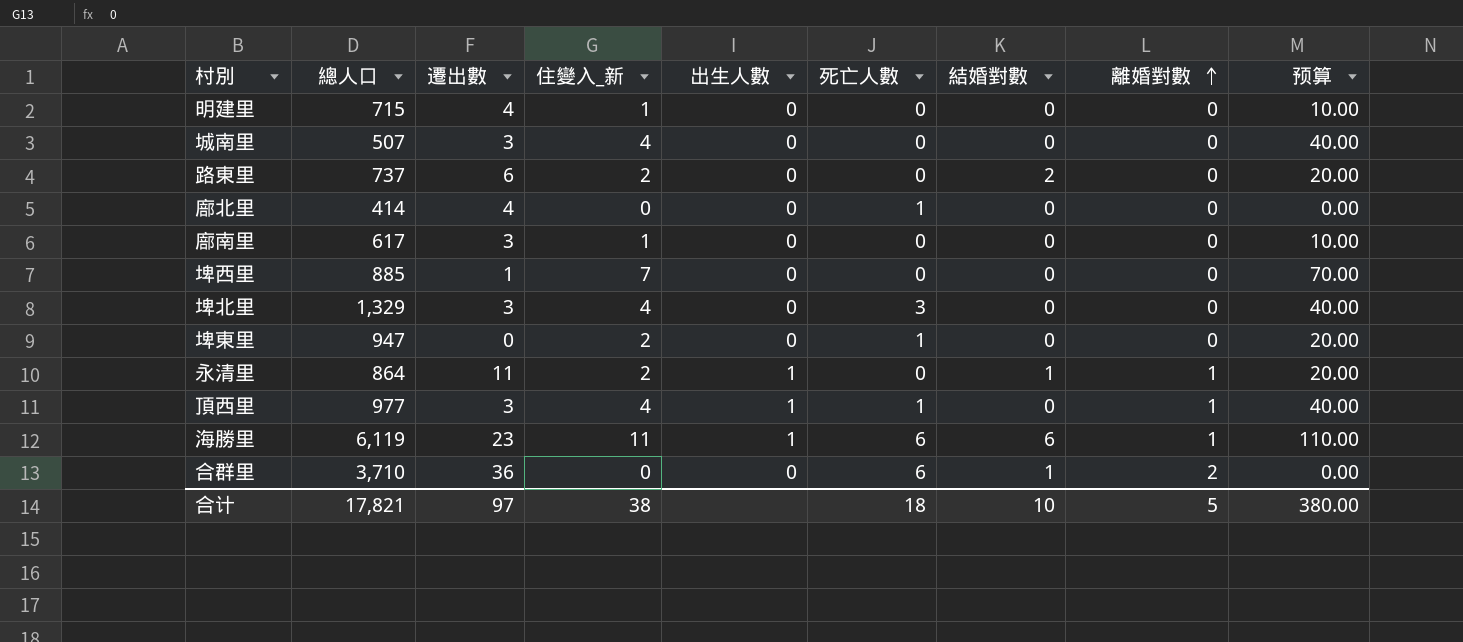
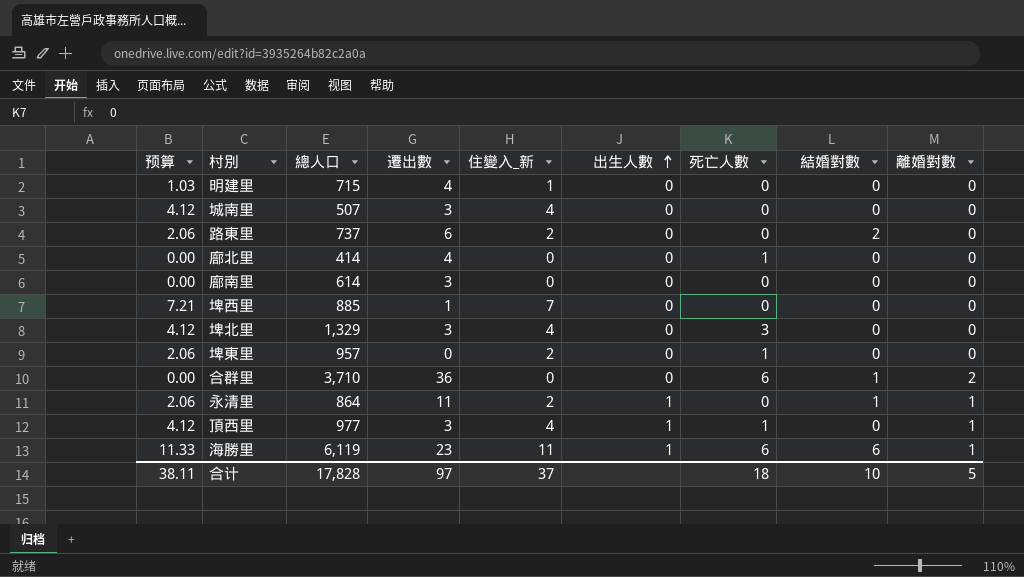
row order: 離婚對數 ascending -> 出生人數 ascending
column 预算 | formula: [住變入_新] * 10 -> [住變入_新] * 1.03
column 预算 | position: 9 -> 1
廍南里 | 總人口: 617 -> 614
廍南里 | 住變入_新: 1 -> 0
埤東里 | 總人口: 947 -> 957
合计 | 预算: 380.00 -> 38.11
合计 | 總人口: 17,821 -> 17,828
合计 | 住變入_新: 38 -> 37

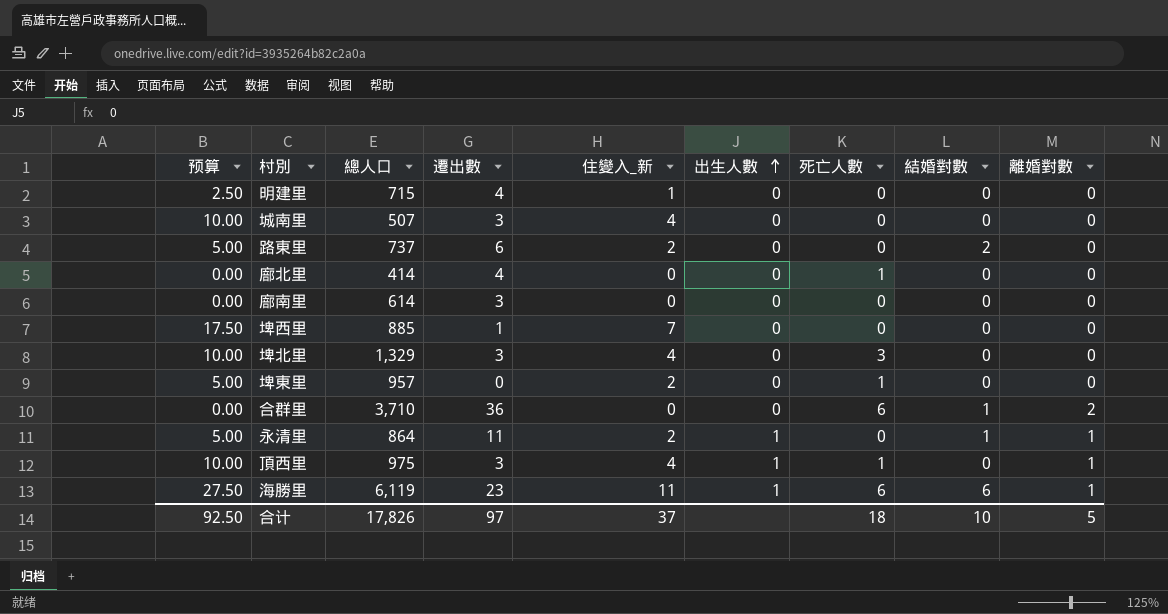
column 预算 | formula: [住變入_新] * 1.03 -> [住變入_新] * 2.5
頂西里 | 總人口: 977 -> 975
合计 | 预算: 38.11 -> 92.50
合计 | 總人口: 17,828 -> 17,826

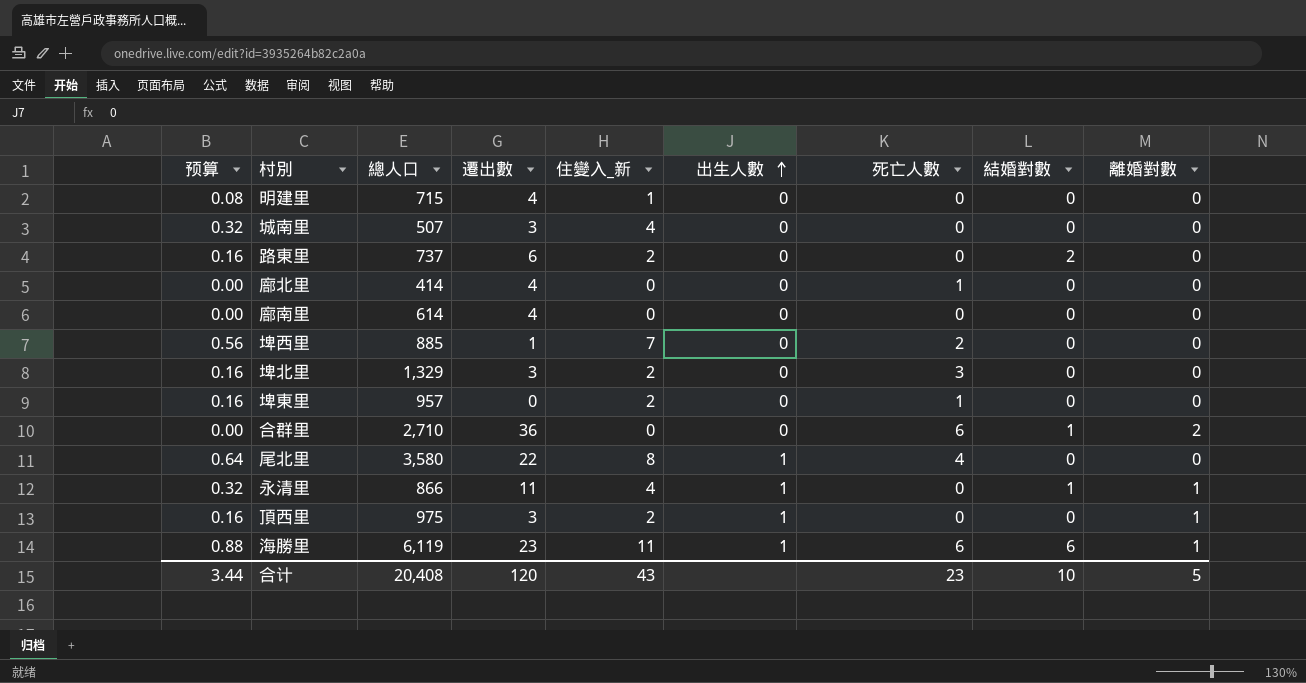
column 预算 | formula: [住變入_新] * 2.5 -> [住變入_新] * 0.08
廍南里 | 遷出數: 3 -> 4
埤西里 | 死亡人數: 0 -> 2
埤北里 | 住變入_新: 4 -> 2
合群里 | 總人口: 3,710 -> 2,710
row 尾北里: none -> 0.64 | 3,580 | 22 | 8 | 1 | 4 | 0 | 0
永清里 | 總人口: 864 -> 866
永清里 | 住變入_新: 2 -> 4
頂西里 | 住變入_新: 4 -> 2
頂西里 | 死亡人數: 1 -> 0
合计 | 预算: 92.50 -> 3.44
合计 | 總人口: 17,826 -> 20,408
合计 | 遷出數: 97 -> 120
合计 | 住變入_新: 37 -> 43
合计 | 死亡人數: 18 -> 23

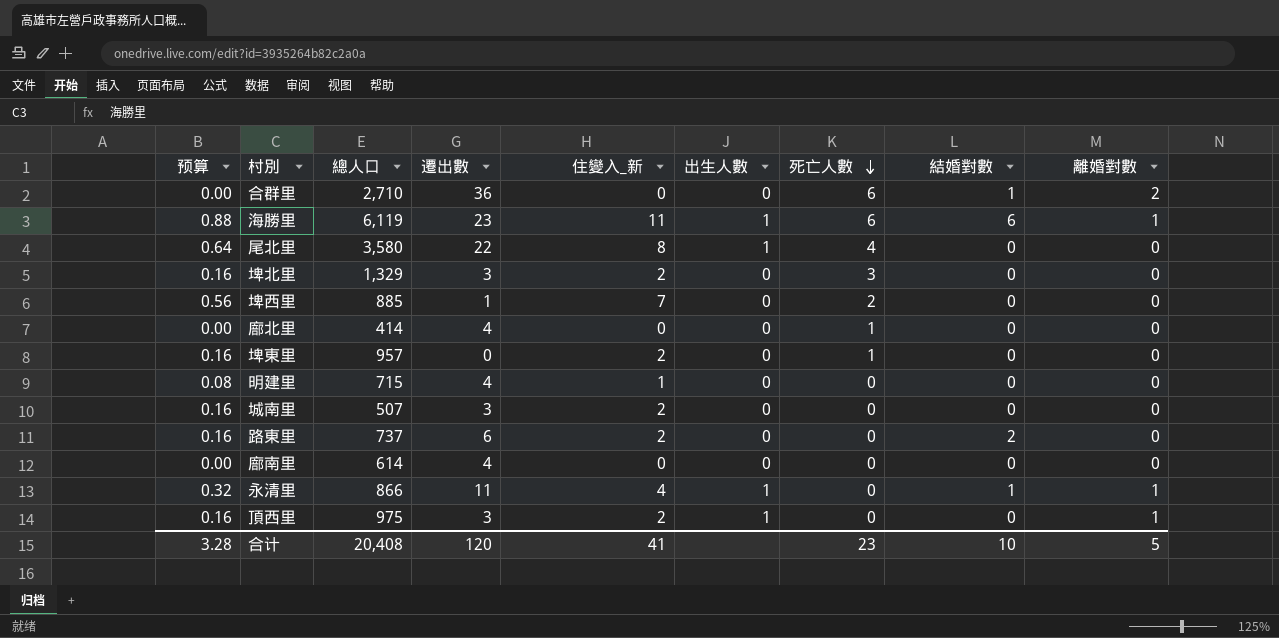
row order: 出生人數 ascending -> 死亡人數 descending
城南里 | 预算: 0.32 -> 0.16
城南里 | 住變入_新: 4 -> 2
合计 | 预算: 3.44 -> 3.28
合计 | 住變入_新: 43 -> 41

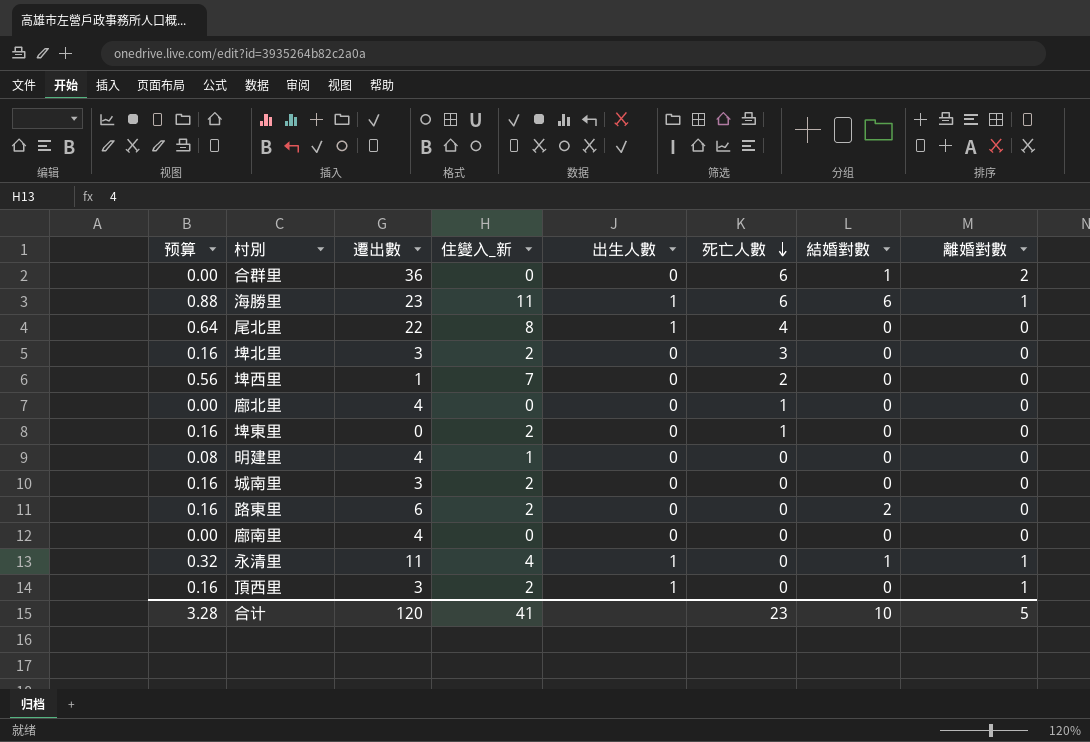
column 總人口 | position: 3 -> none

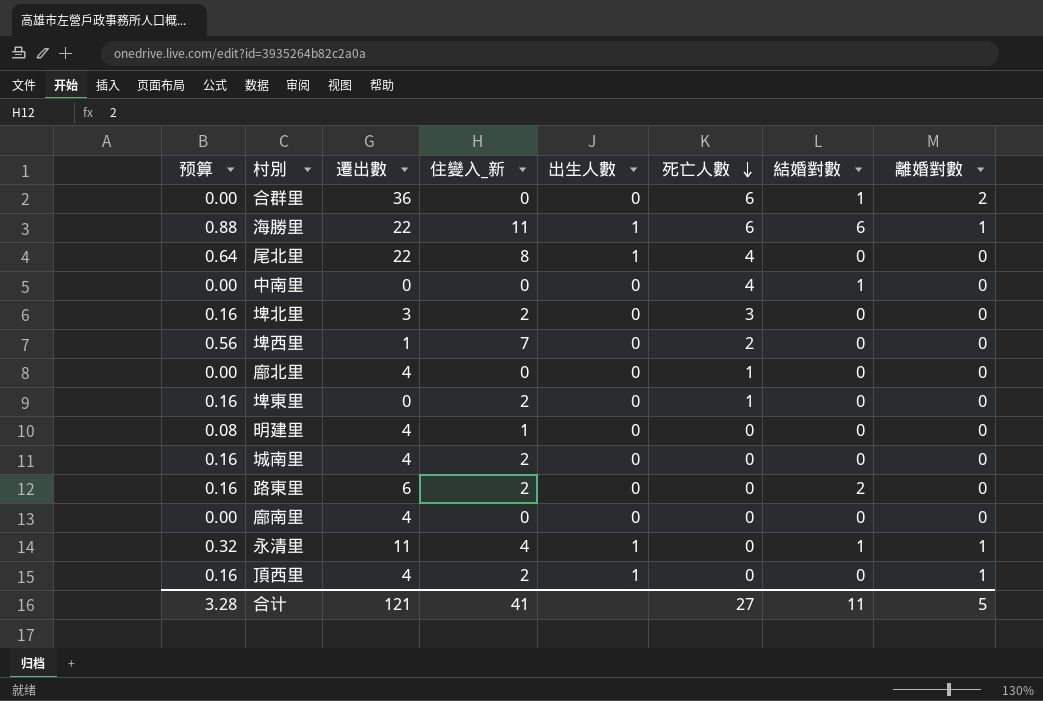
海勝里 | 遷出數: 23 -> 22
row 中南里: none -> 0.00 | 0 | 0 | 0 | 4 | 1 | 0
城南里 | 遷出數: 3 -> 4
頂西里 | 遷出數: 3 -> 4
合计 | 遷出數: 120 -> 121
合计 | 死亡人數: 23 -> 27
合计 | 結婚對數: 10 -> 11

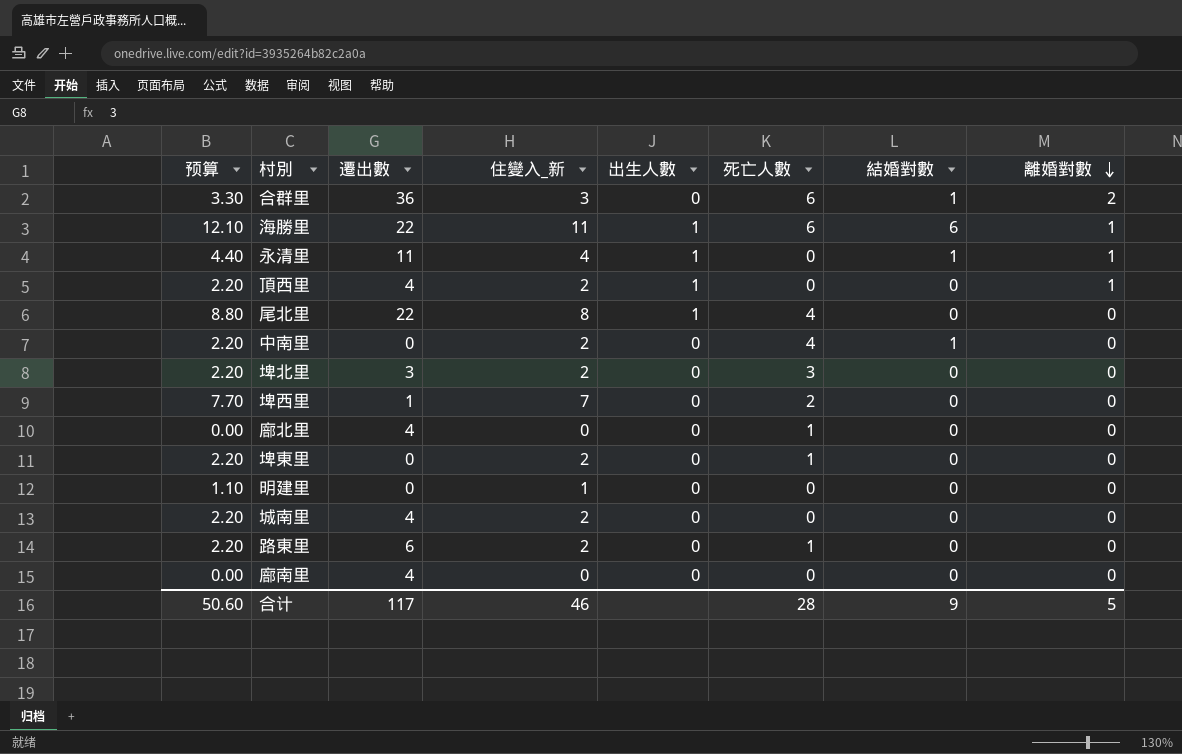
row order: 死亡人數 descending -> 離婚對數 descending
column 预算 | formula: [住變入_新] * 0.08 -> [住變入_新] * 1.1
合群里 | 住變入_新: 0 -> 3
中南里 | 住變入_新: 0 -> 2
明建里 | 遷出數: 4 -> 0
路東里 | 死亡人數: 0 -> 1
路東里 | 結婚對數: 2 -> 0
合计 | 预算: 3.28 -> 50.60
合计 | 遷出數: 121 -> 117
合计 | 住變入_新: 41 -> 46
合计 | 死亡人數: 27 -> 28
合计 | 結婚對數: 11 -> 9

